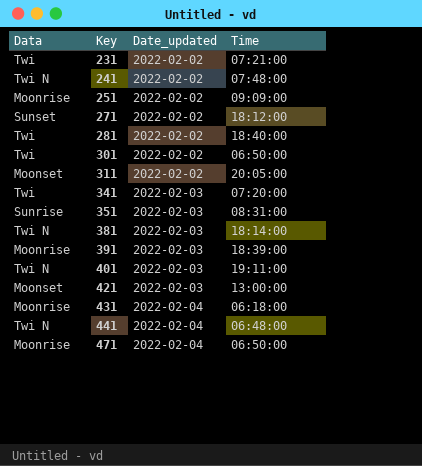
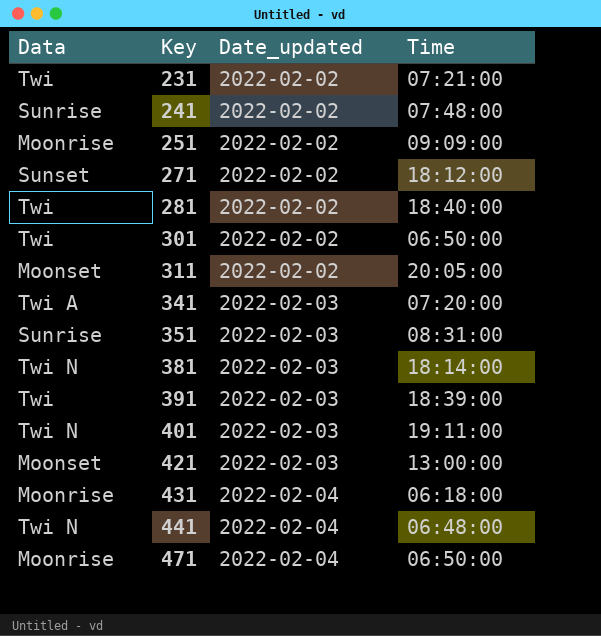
241 | Data: Twi N -> Sunrise
341 | Data: Twi -> Twi A
391 | Data: Moonrise -> Twi

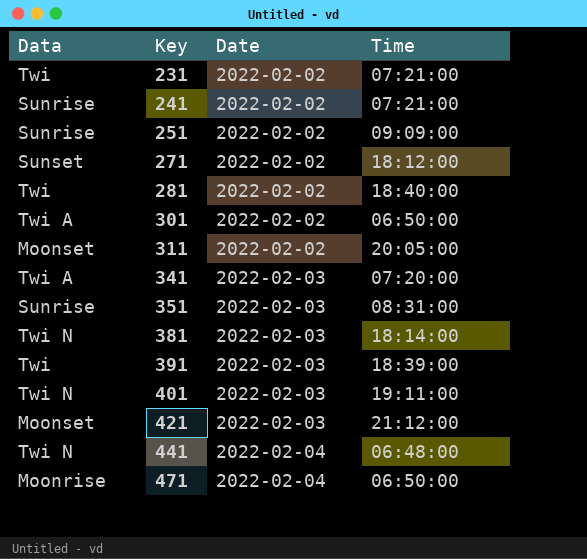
column name: Date_updated -> Date
row 431: Moonrise | 2022-02-04 | 06:18:00 -> none
241 | Time: 07:48:00 -> 07:21:00
251 | Data: Moonrise -> Sunrise
301 | Data: Twi -> Twi A
421 | Time: 13:00:00 -> 21:12:00

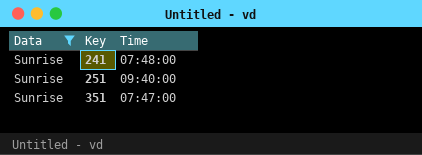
filter: none -> Data = Sunrise
column Date | position: 3 -> none
241 | Time: 07:21:00 -> 07:48:00
251 | Time: 09:09:00 -> 09:40:00
351 | Time: 08:31:00 -> 07:47:00

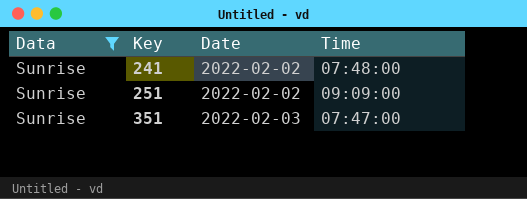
column Date | position: none -> 3
251 | Time: 09:40:00 -> 09:09:00

